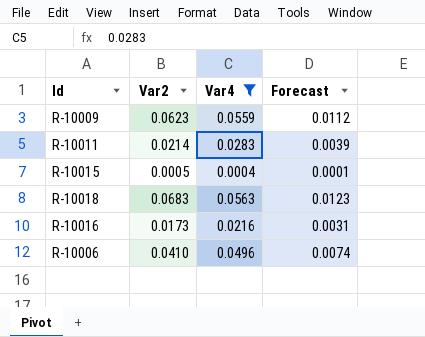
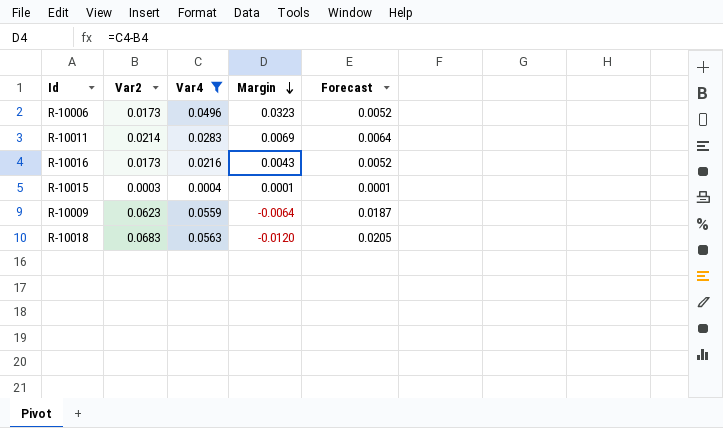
row order: none -> Margin descending
column Margin | formula: none -> [Var4] - [Var2]
column Forecast | formula: [Var2] * 0.18 -> [Var2] * 0.3
R-10006 | Var2: 0.0410 -> 0.0173
R-10015 | Var2: 0.0005 -> 0.0003

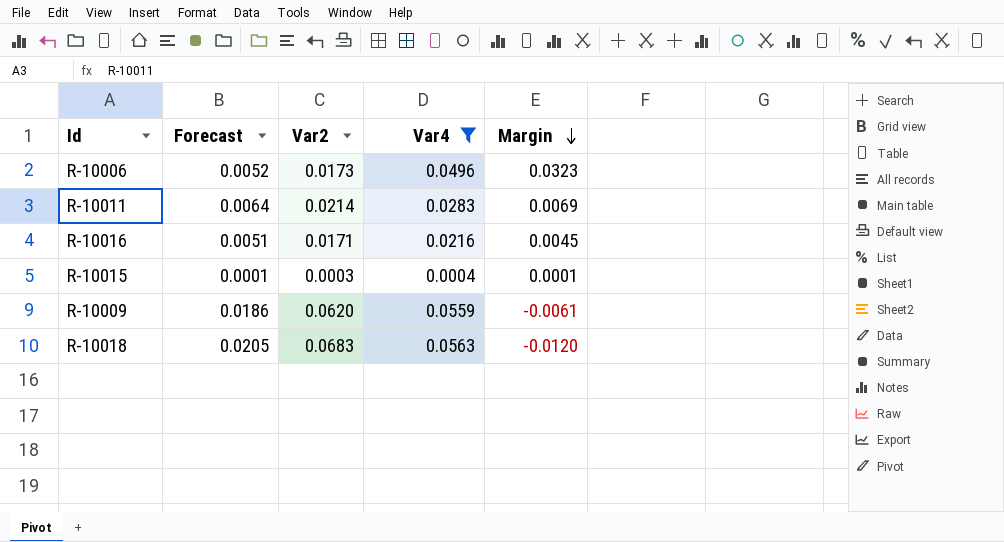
column Forecast | position: 5 -> 2
R-10016 | Forecast: 0.0052 -> 0.0051
R-10016 | Var2: 0.0173 -> 0.0171
R-10016 | Margin: 0.0043 -> 0.0045
R-10009 | Forecast: 0.0187 -> 0.0186
R-10009 | Var2: 0.0623 -> 0.0620
R-10009 | Margin: -0.0064 -> -0.0061

